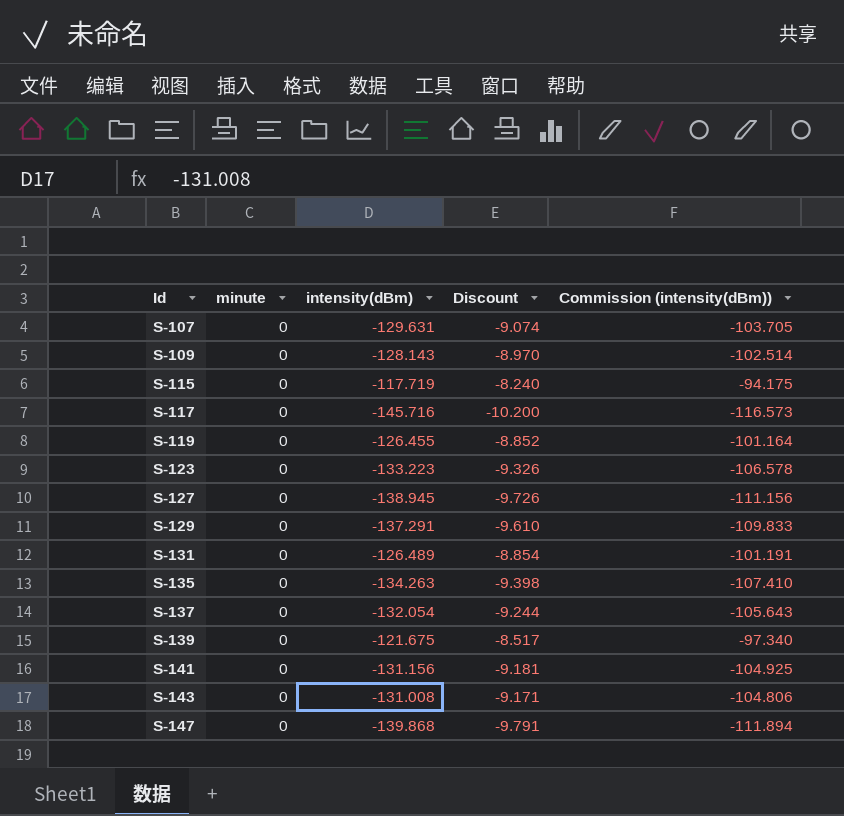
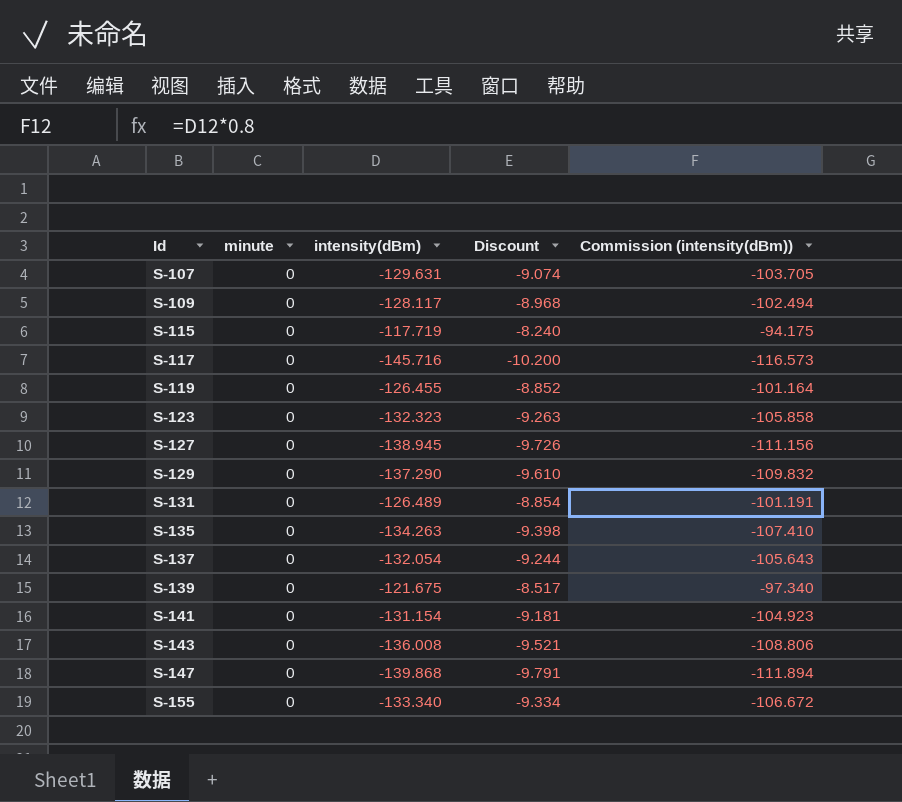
S-109 | intensity(dBm): -128.143 -> -128.117
S-109 | Discount: -8.970 -> -8.968
S-109 | Commission (intensity(dBm)): -102.514 -> -102.494
S-123 | intensity(dBm): -133.223 -> -132.323
S-123 | Discount: -9.326 -> -9.263
S-123 | Commission (intensity(dBm)): -106.578 -> -105.858
S-129 | intensity(dBm): -137.291 -> -137.290
S-129 | Commission (intensity(dBm)): -109.833 -> -109.832
S-141 | intensity(dBm): -131.156 -> -131.154
S-141 | Commission (intensity(dBm)): -104.925 -> -104.923
S-143 | intensity(dBm): -131.008 -> -136.008
S-143 | Discount: -9.171 -> -9.521
S-143 | Commission (intensity(dBm)): -104.806 -> -108.806
row S-155: none -> 0 | -133.340 | -9.334 | -106.672

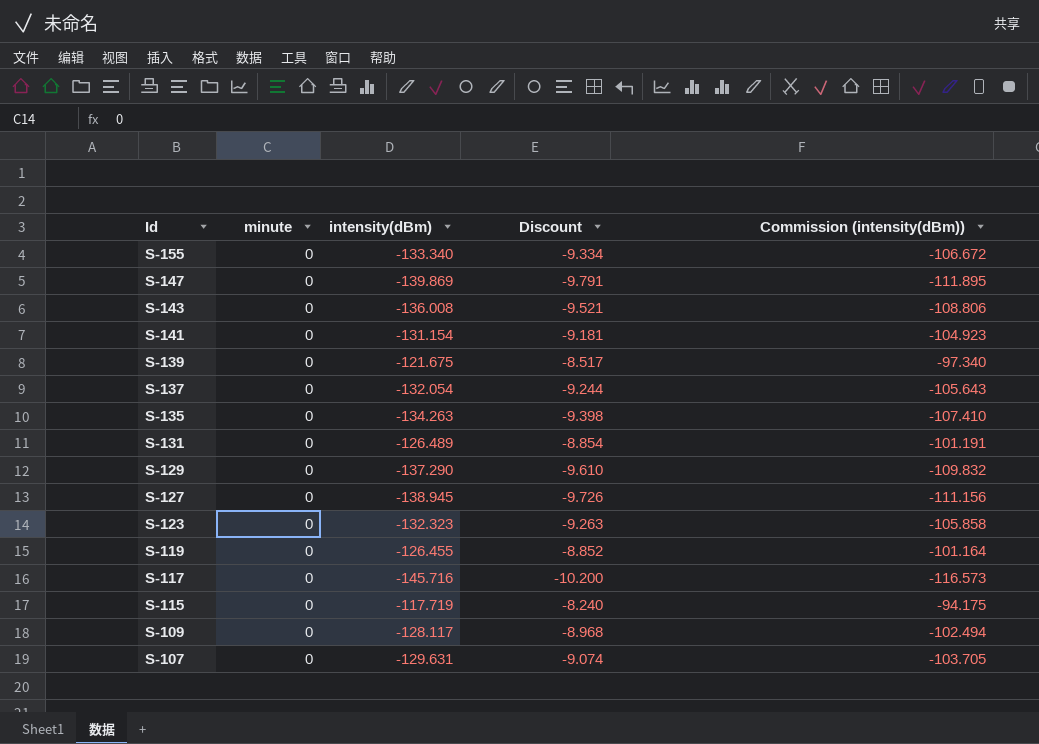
row order: Id ascending -> Id descending
S-147 | intensity(dBm): -139.868 -> -139.869
S-147 | Commission (intensity(dBm)): -111.894 -> -111.895

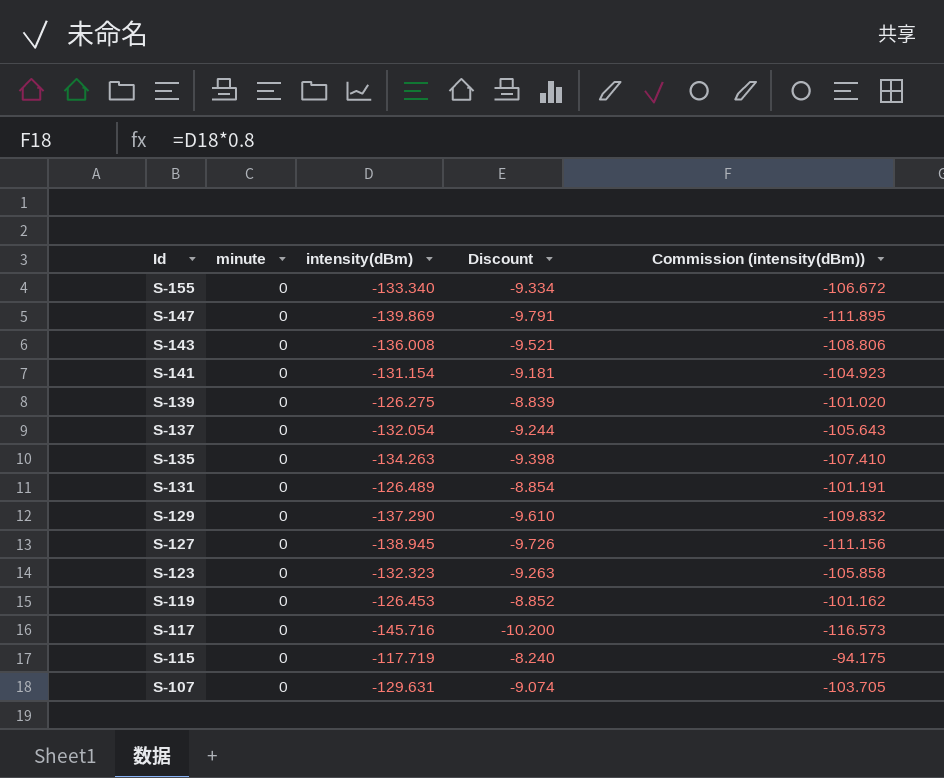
row S-109: 0 | -128.117 | -8.968 | -102.494 -> none
S-139 | intensity(dBm): -121.675 -> -126.275
S-139 | Discount: -8.517 -> -8.839
S-139 | Commission (intensity(dBm)): -97.340 -> -101.020
S-119 | intensity(dBm): -126.455 -> -126.453
S-119 | Commission (intensity(dBm)): -101.164 -> -101.162

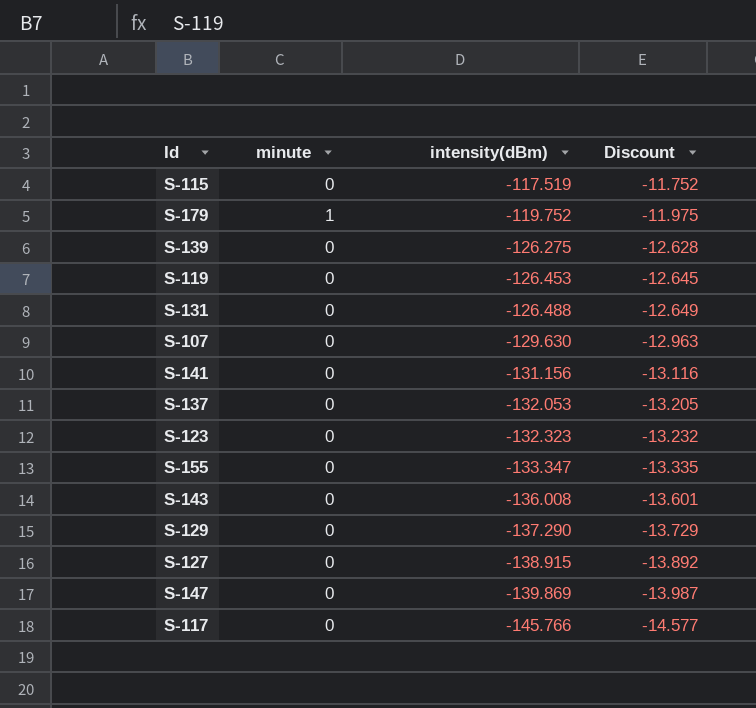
row order: Id descending -> intensity(dBm) descending
column Commission (intensity(dBm)) | formula: [intensity(dBm)] * 0.8 -> none
column Discount | formula: [intensity(dBm)] * 0.07 -> [intensity(dBm)] * 0.1
row S-135: 0 | -134.263 | -9.398 | -107.410 -> none
S-115 | intensity(dBm): -117.719 -> -117.519
row S-179: none -> 1 | -119.752 | -11.975
S-131 | intensity(dBm): -126.489 -> -126.488
S-107 | intensity(dBm): -129.631 -> -129.630
S-141 | intensity(dBm): -131.154 -> -131.156
S-137 | intensity(dBm): -132.054 -> -132.053
S-155 | intensity(dBm): -133.340 -> -133.347
S-127 | intensity(dBm): -138.945 -> -138.915
S-117 | intensity(dBm): -145.716 -> -145.766

